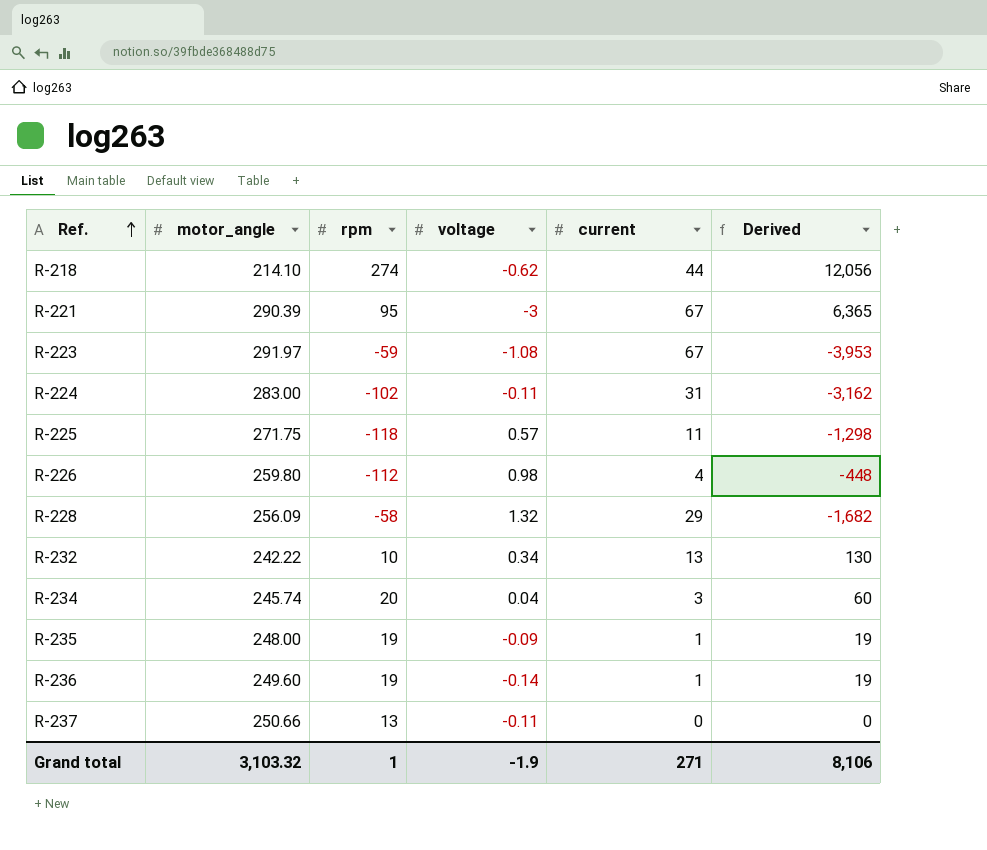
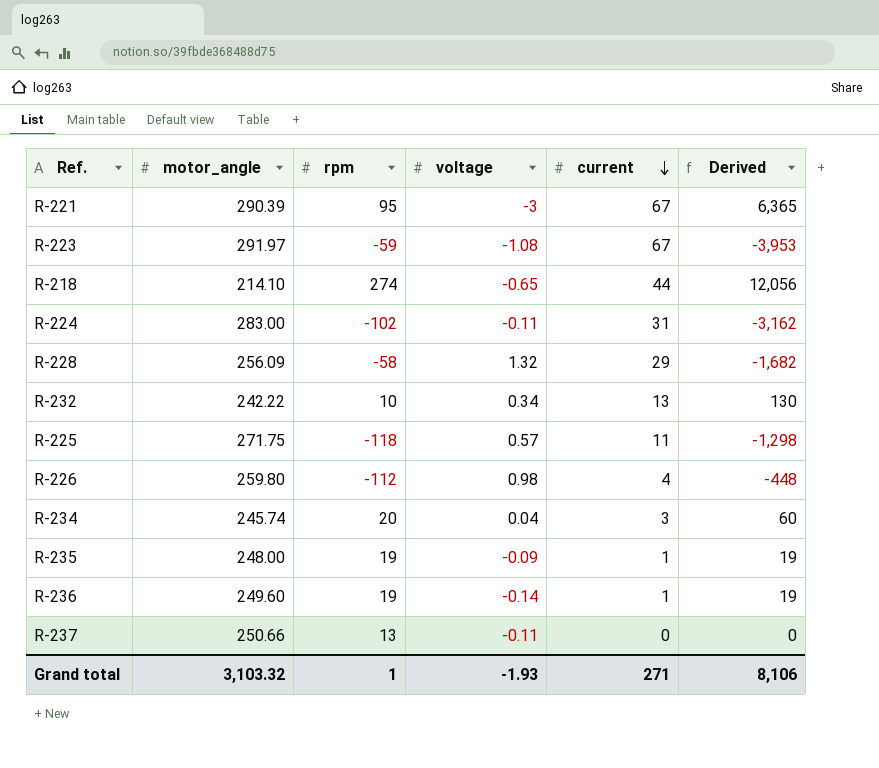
row order: Ref. ascending -> current descending
R-218 | voltage: -0.62 -> -0.65
Grand total | voltage: -1.9 -> -1.93

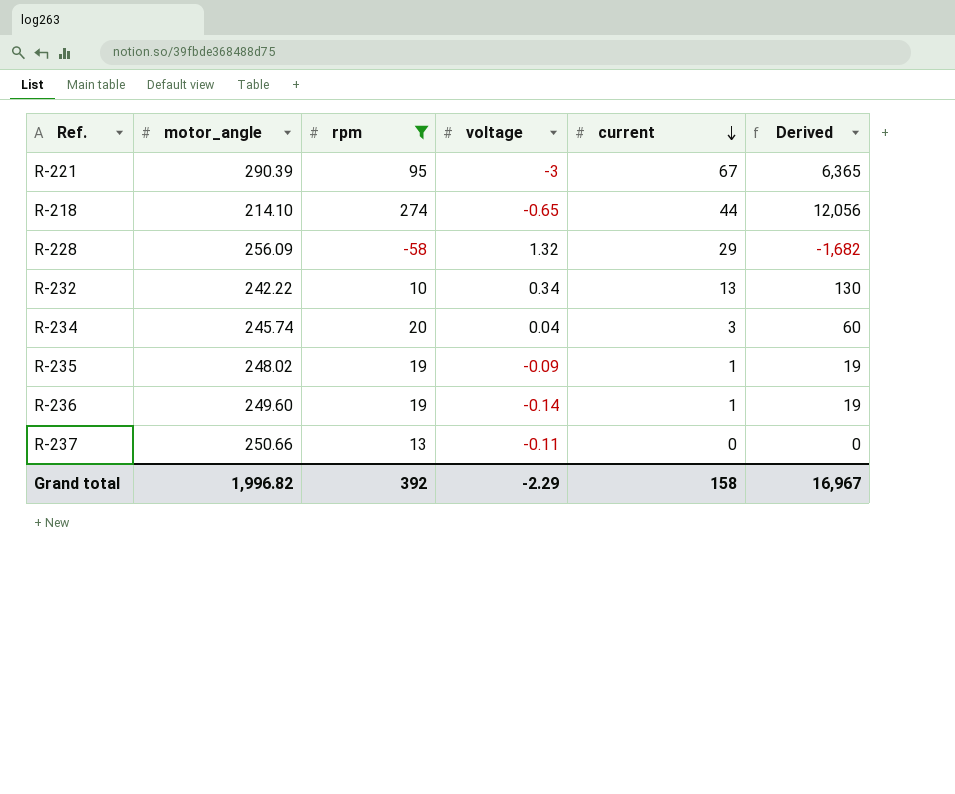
filter: none -> rpm >= -58
R-235 | motor_angle: 248.00 -> 248.02
Grand total | motor_angle: 3,103.32 -> 1,996.82
Grand total | rpm: 1 -> 392
Grand total | voltage: -1.93 -> -2.29
Grand total | current: 271 -> 158
Grand total | Derived: 8,106 -> 16,967

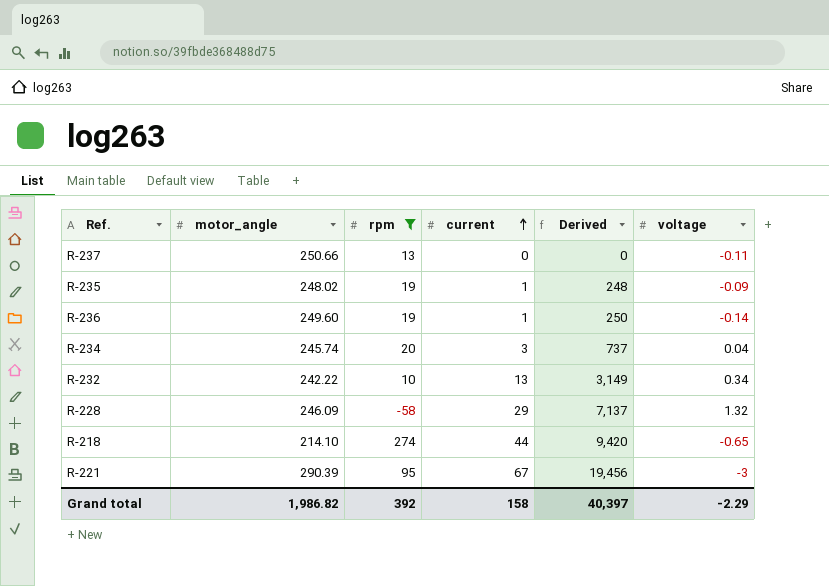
row order: current descending -> current ascending
column Derived | formula: [rpm] * [current] -> [motor_angle] * [current]
column voltage | position: 4 -> 6
R-228 | motor_angle: 256.09 -> 246.09
Grand total | motor_angle: 1,996.82 -> 1,986.82
Grand total | Derived: 16,967 -> 40,397

